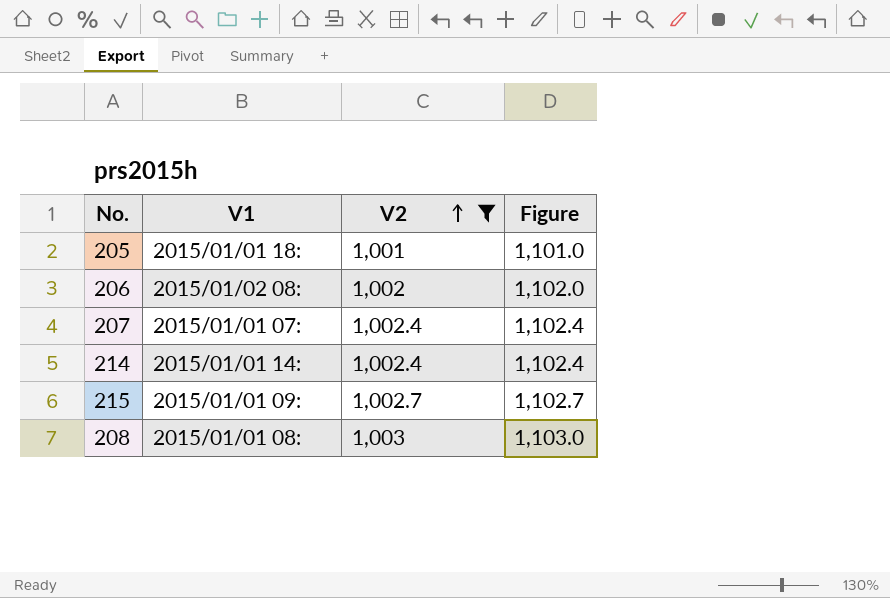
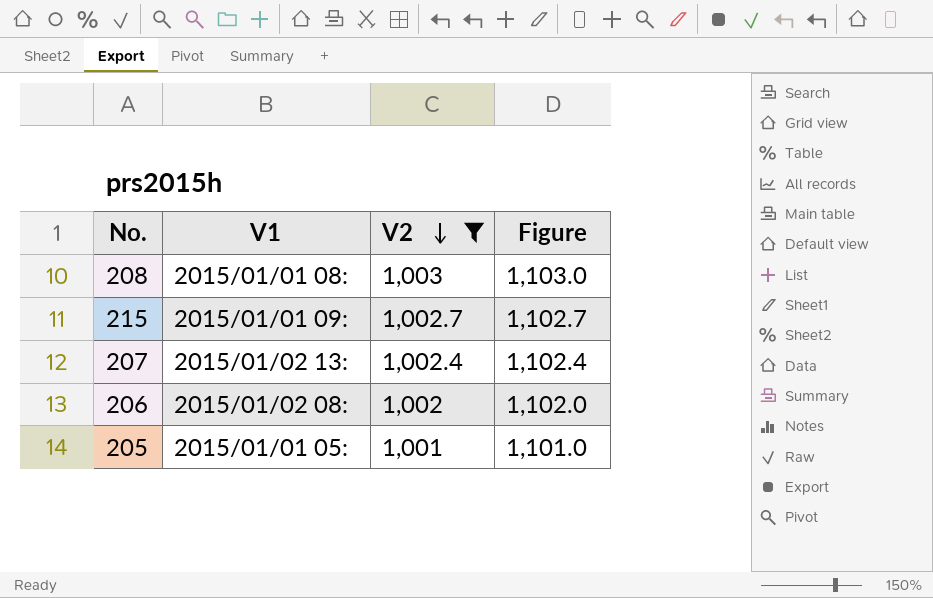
row order: V2 ascending -> V2 descending
row 214: 2015/01/01 14: | 1,002.4 | 1,102.4 -> none
207 | V1: 2015/01/01 07: -> 2015/01/02 13:
205 | V1: 2015/01/01 18: -> 2015/01/01 05:

